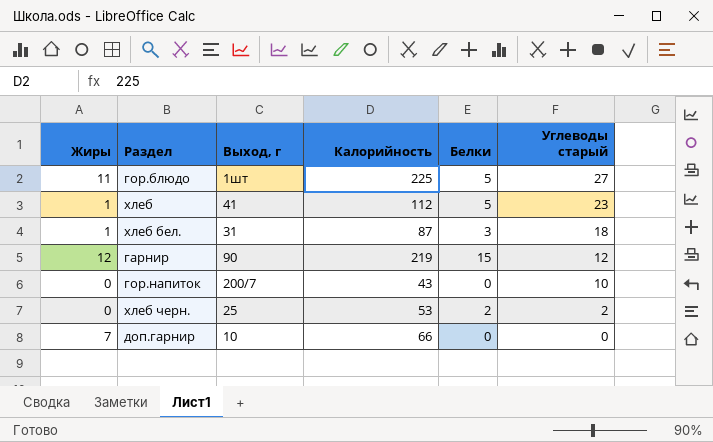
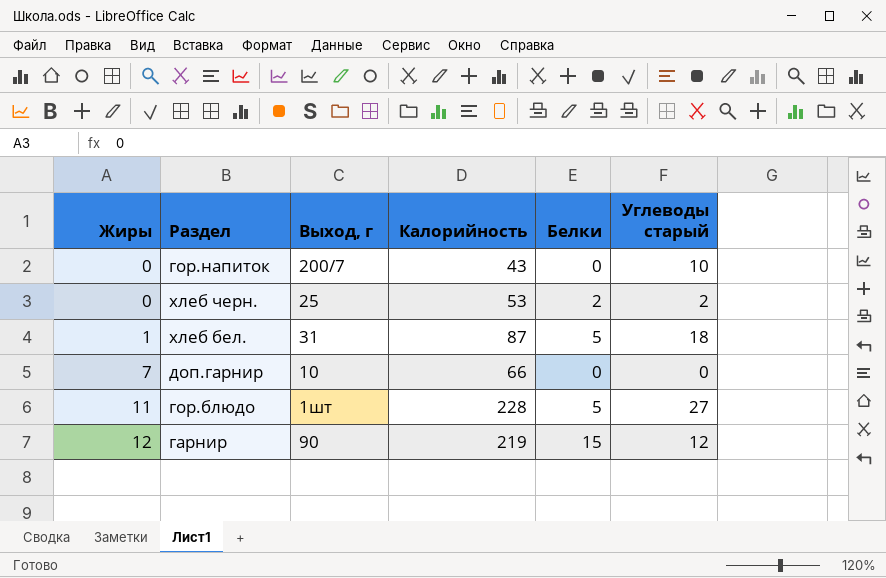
row order: Углеводы старый descending -> Жиры ascending
row хлеб: 1 | 41 | 112 | 5 | 23 -> none
хлеб бел. | Белки: 3 -> 5
гор.блюдо | Калорийность: 225 -> 228

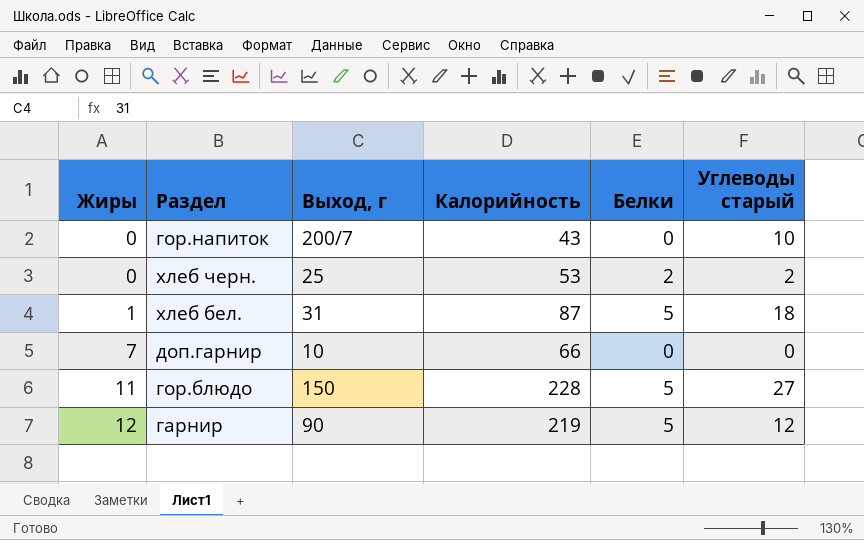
гор.блюдо | Выход, г: 1шт -> 150
гарнир | Белки: 15 -> 5

